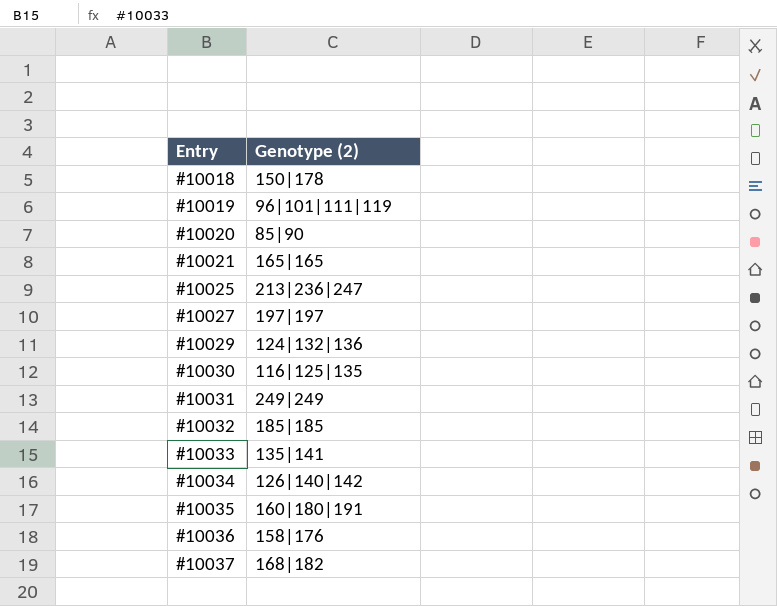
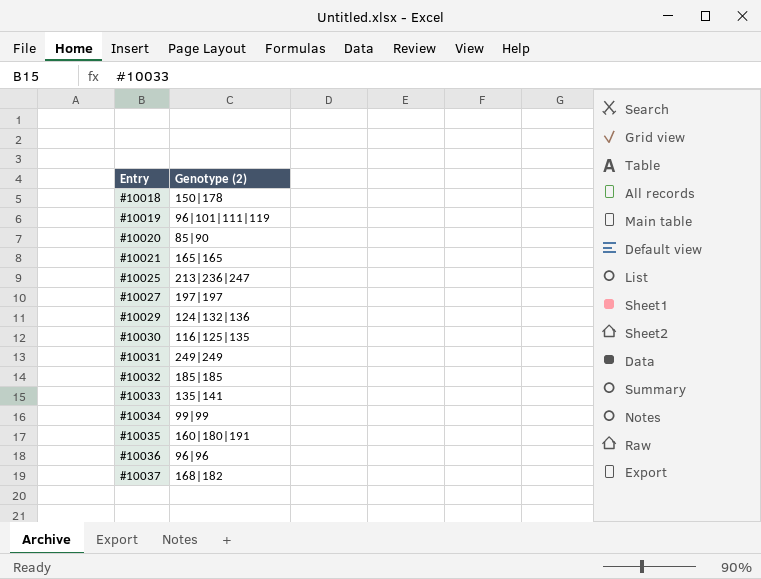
#10034 | Genotype (2): 126|140|142 -> 99|99
#10036 | Genotype (2): 158|176 -> 96|96

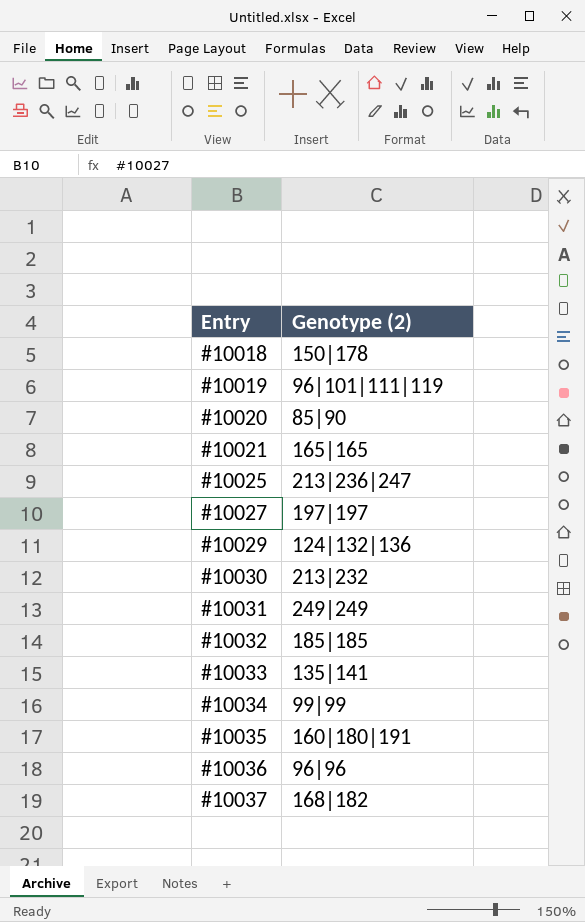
#10030 | Genotype (2): 116|125|135 -> 213|232

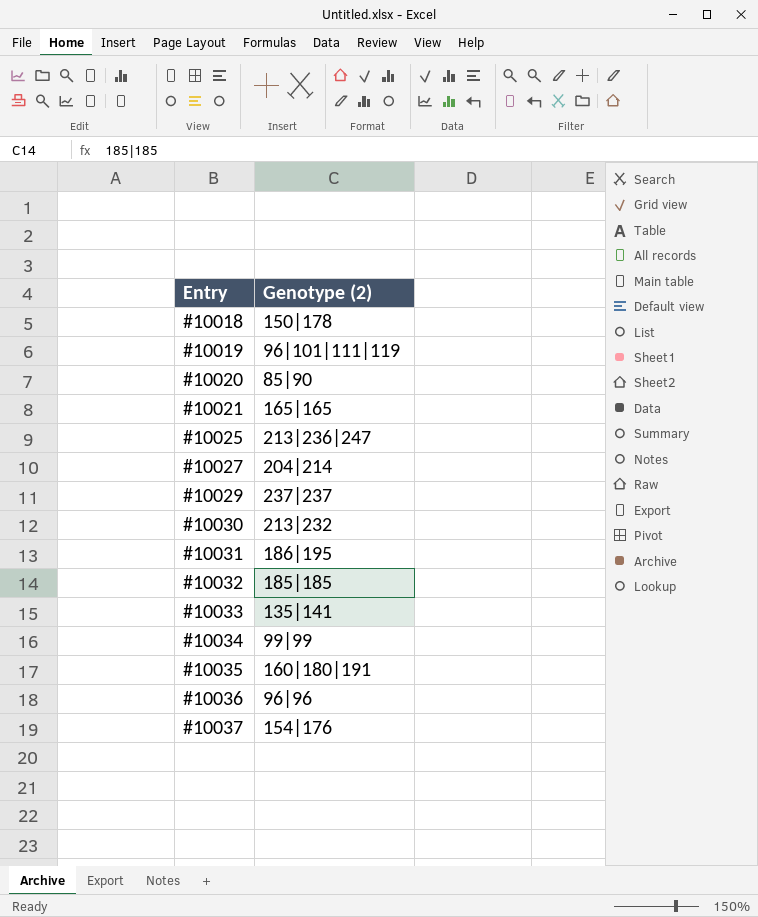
#10027 | Genotype (2): 197|197 -> 204|214
#10029 | Genotype (2): 124|132|136 -> 237|237
#10031 | Genotype (2): 249|249 -> 186|195
#10037 | Genotype (2): 168|182 -> 154|176

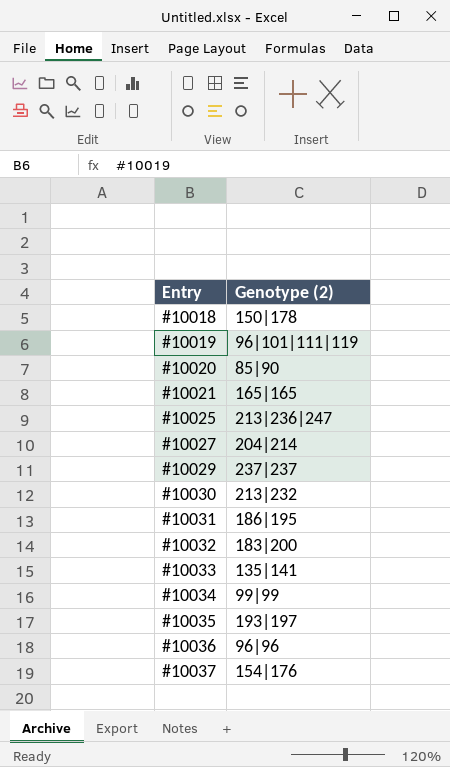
#10032 | Genotype (2): 185|185 -> 183|200
#10035 | Genotype (2): 160|180|191 -> 193|197

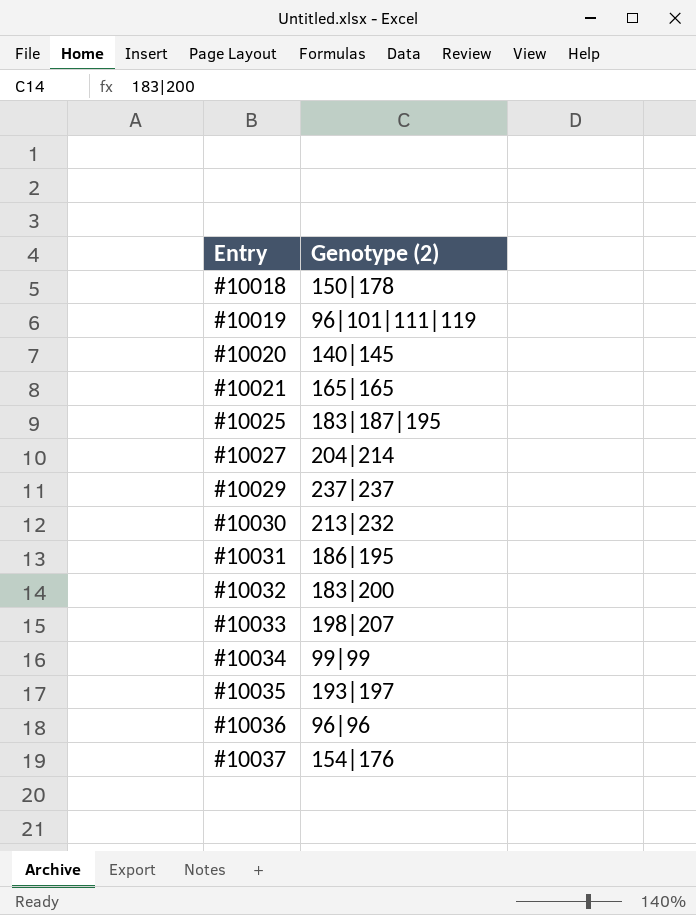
#10020 | Genotype (2): 85|90 -> 140|145
#10025 | Genotype (2): 213|236|247 -> 183|187|195
#10033 | Genotype (2): 135|141 -> 198|207

